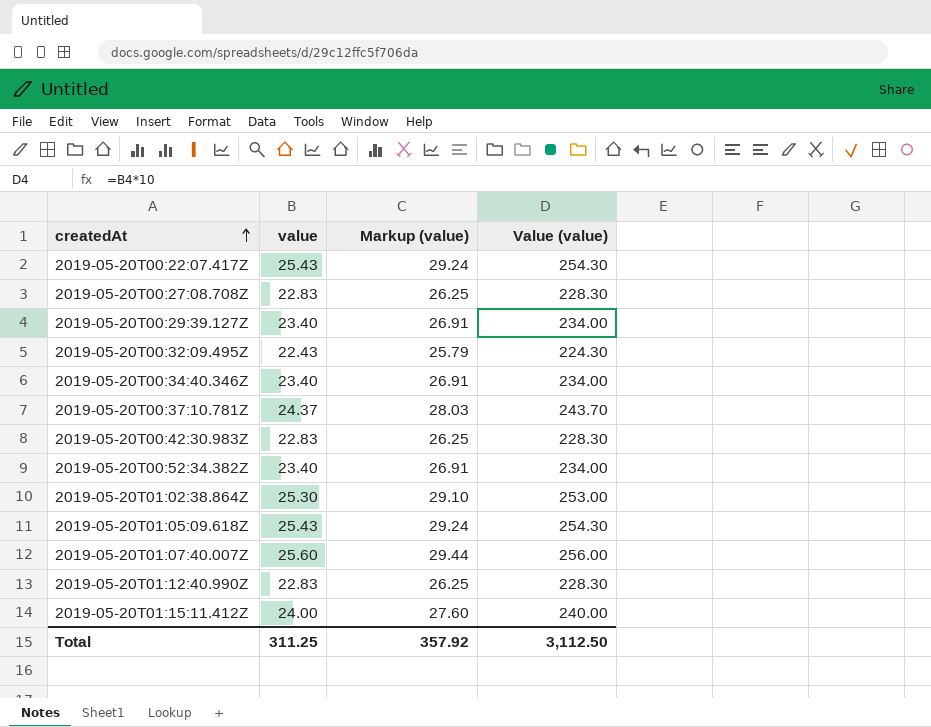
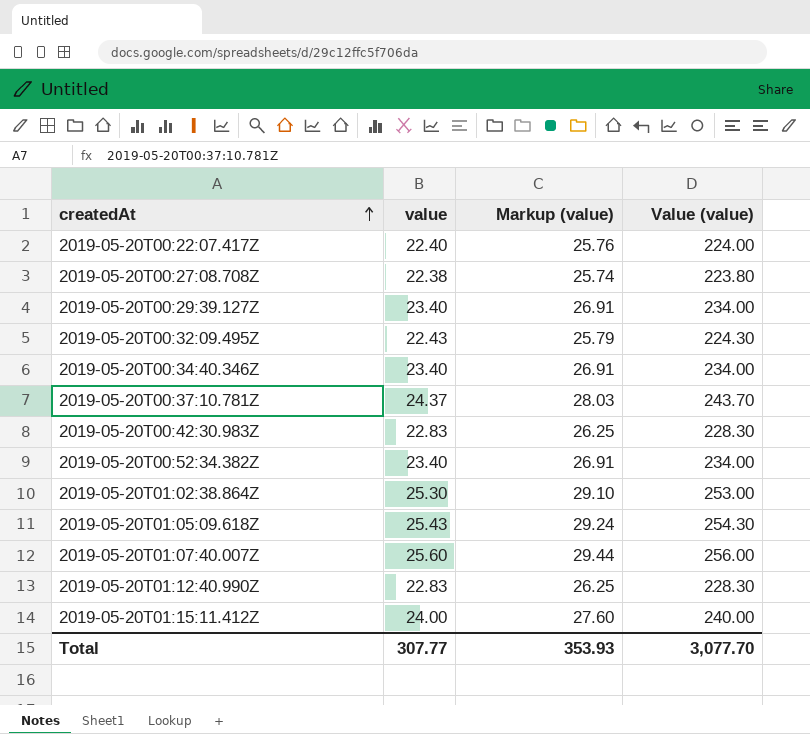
2019-05-20T00:22:07.417Z | value: 25.43 -> 22.40
2019-05-20T00:22:07.417Z | Markup (value): 29.24 -> 25.76
2019-05-20T00:22:07.417Z | Value (value): 254.30 -> 224.00
2019-05-20T00:27:08.708Z | value: 22.83 -> 22.38
2019-05-20T00:27:08.708Z | Markup (value): 26.25 -> 25.74
2019-05-20T00:27:08.708Z | Value (value): 228.30 -> 223.80
Total | value: 311.25 -> 307.77
Total | Markup (value): 357.92 -> 353.93
Total | Value (value): 3,112.50 -> 3,077.70

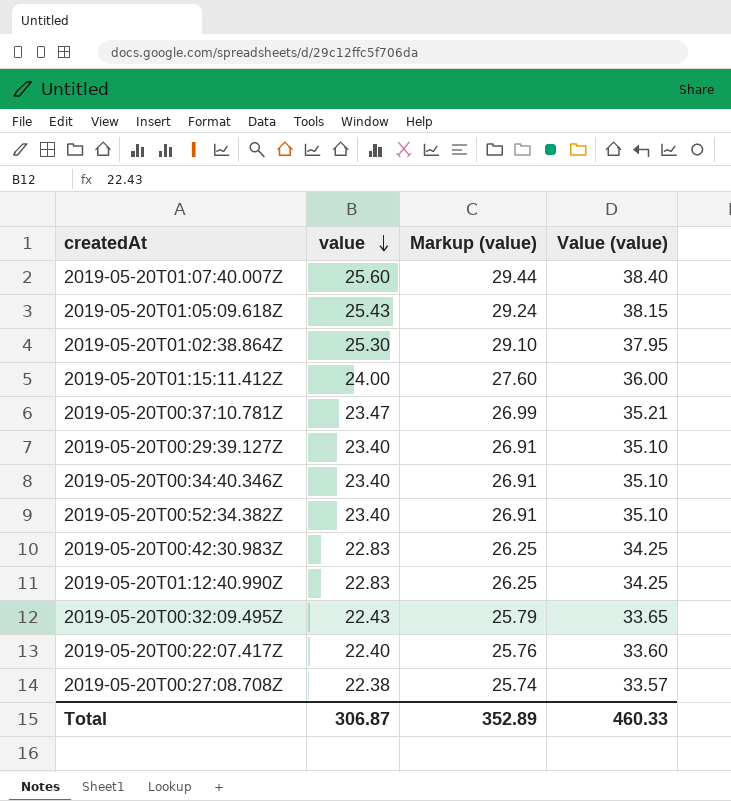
row order: createdAt ascending -> value descending
column Value (value) | formula: [value] * 10 -> [value] * 1.5
2019-05-20T00:37:10.781Z | value: 24.37 -> 23.47
2019-05-20T00:37:10.781Z | Markup (value): 28.03 -> 26.99
Total | value: 307.77 -> 306.87
Total | Markup (value): 353.93 -> 352.89
Total | Value (value): 3,077.70 -> 460.33

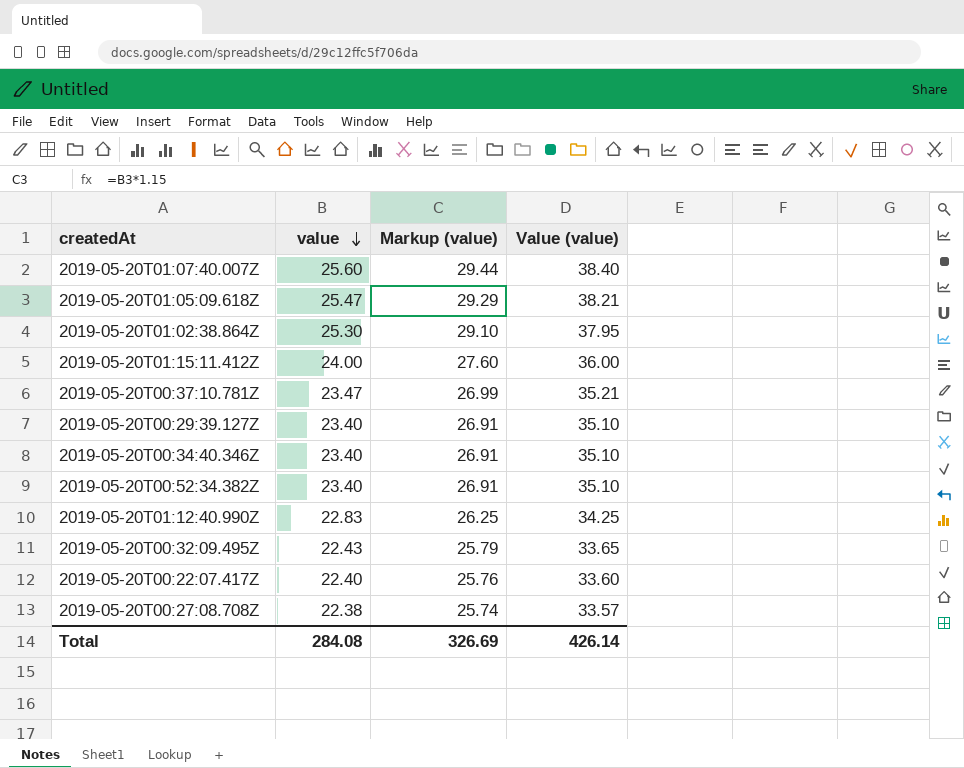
row 2019-05-20T00:42:30.983Z: 22.83 | 26.25 | 34.25 -> none
2019-05-20T01:05:09.618Z | value: 25.43 -> 25.47
2019-05-20T01:05:09.618Z | Markup (value): 29.24 -> 29.29
2019-05-20T01:05:09.618Z | Value (value): 38.15 -> 38.21
Total | value: 306.87 -> 284.08
Total | Markup (value): 352.89 -> 326.69
Total | Value (value): 460.33 -> 426.14

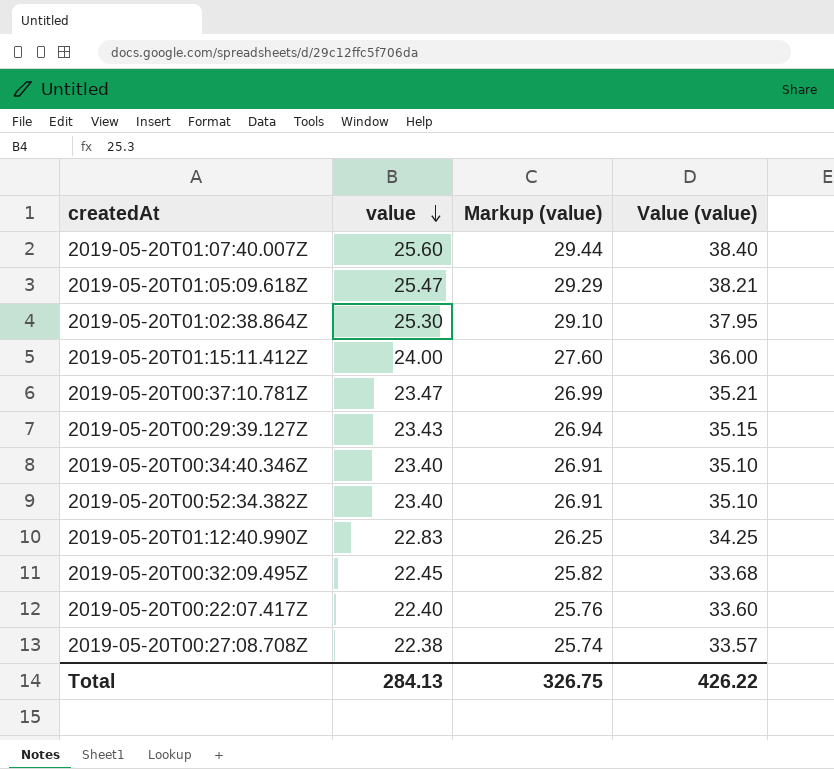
2019-05-20T00:29:39.127Z | value: 23.40 -> 23.43
2019-05-20T00:29:39.127Z | Markup (value): 26.91 -> 26.94
2019-05-20T00:29:39.127Z | Value (value): 35.10 -> 35.15
2019-05-20T00:32:09.495Z | value: 22.43 -> 22.45
2019-05-20T00:32:09.495Z | Markup (value): 25.79 -> 25.82
2019-05-20T00:32:09.495Z | Value (value): 33.65 -> 33.68
Total | value: 284.08 -> 284.13
Total | Markup (value): 326.69 -> 326.75
Total | Value (value): 426.14 -> 426.22

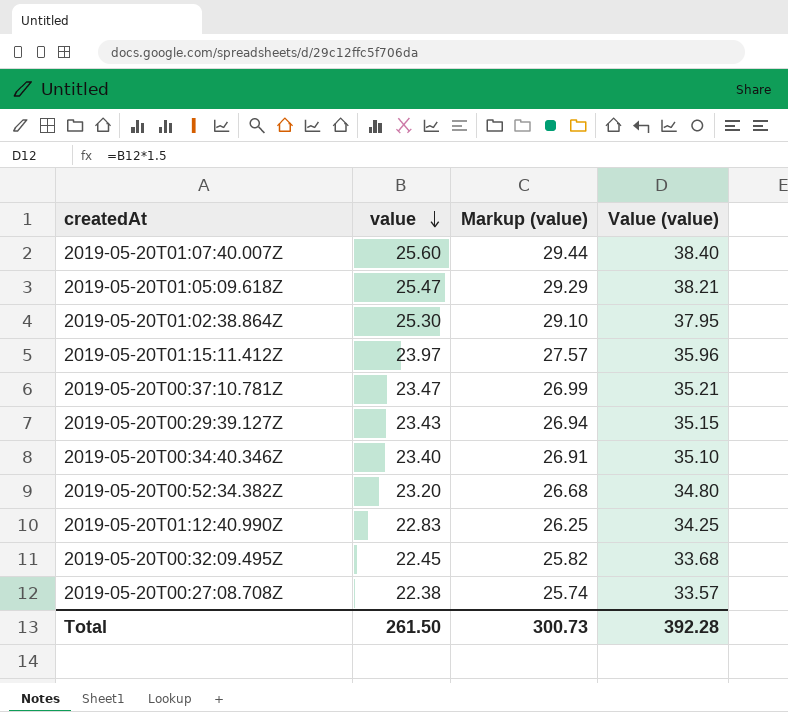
row 2019-05-20T00:22:07.417Z: 22.40 | 25.76 | 33.60 -> none
2019-05-20T01:15:11.412Z | value: 24.00 -> 23.97
2019-05-20T01:15:11.412Z | Markup (value): 27.60 -> 27.57
2019-05-20T01:15:11.412Z | Value (value): 36.00 -> 35.96
2019-05-20T00:52:34.382Z | value: 23.40 -> 23.20
2019-05-20T00:52:34.382Z | Markup (value): 26.91 -> 26.68
2019-05-20T00:52:34.382Z | Value (value): 35.10 -> 34.80
Total | value: 284.13 -> 261.50
Total | Markup (value): 326.75 -> 300.73
Total | Value (value): 426.22 -> 392.28

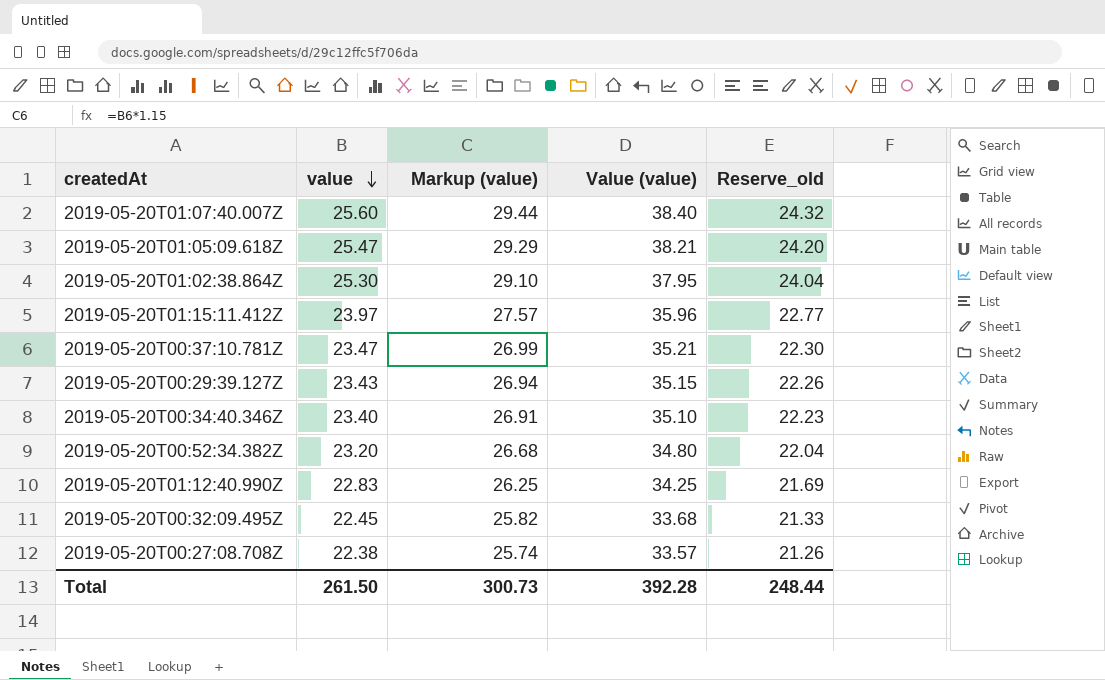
column Reserve_old | formula: none -> [value] * 0.95

